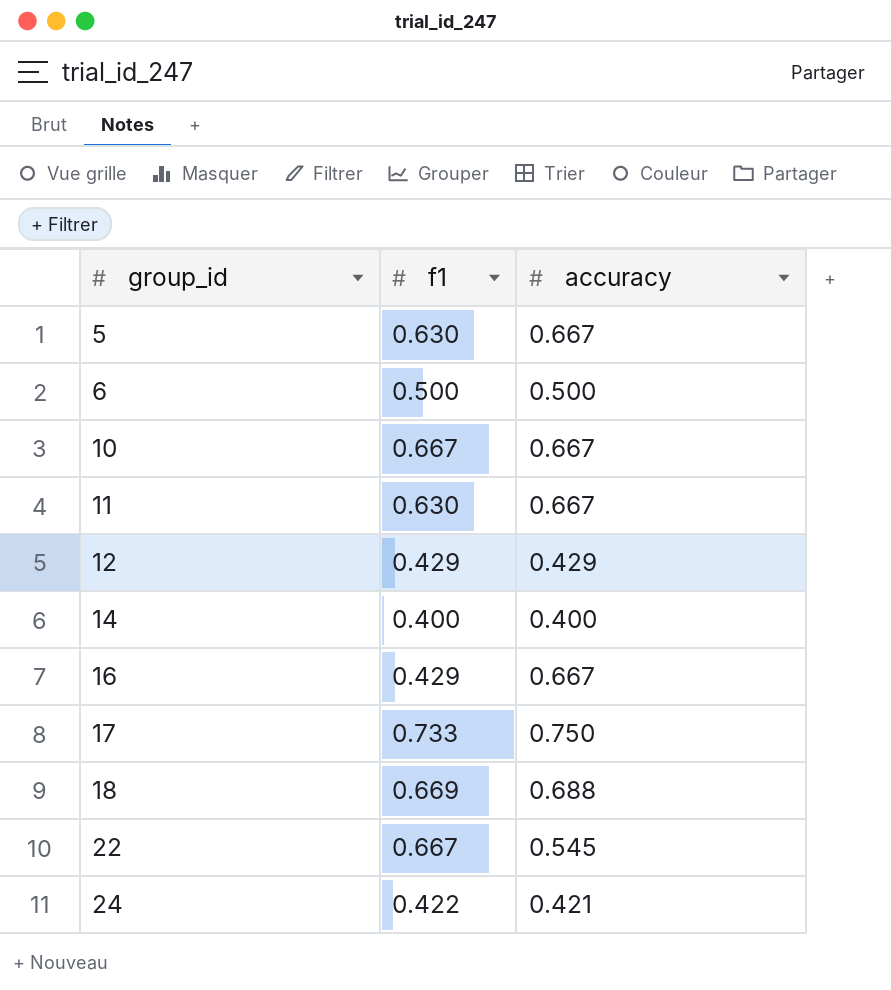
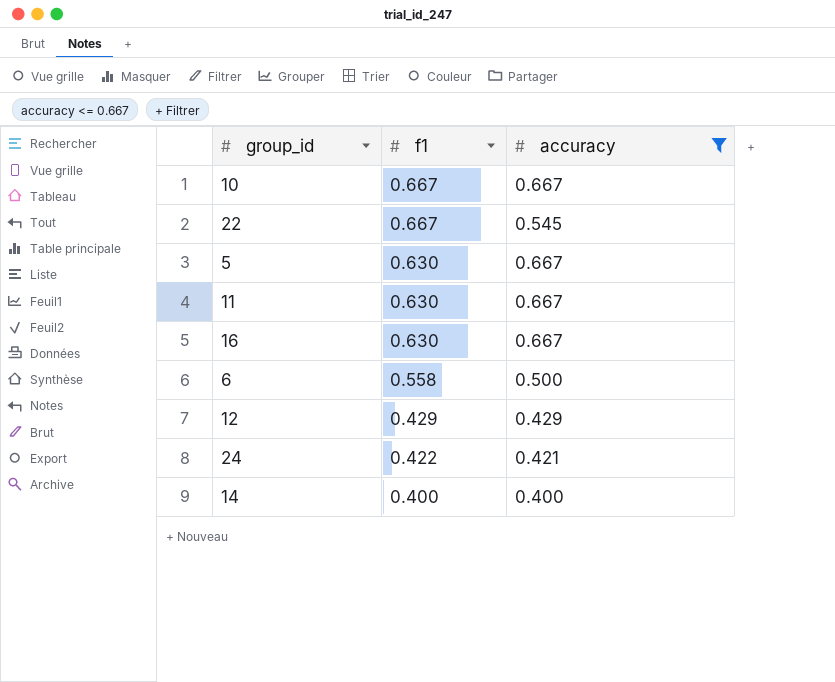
filter: none -> accuracy <= 0.667
row order: group_id ascending -> f1 descending
16 | f1: 0.429 -> 0.630
6 | f1: 0.500 -> 0.558

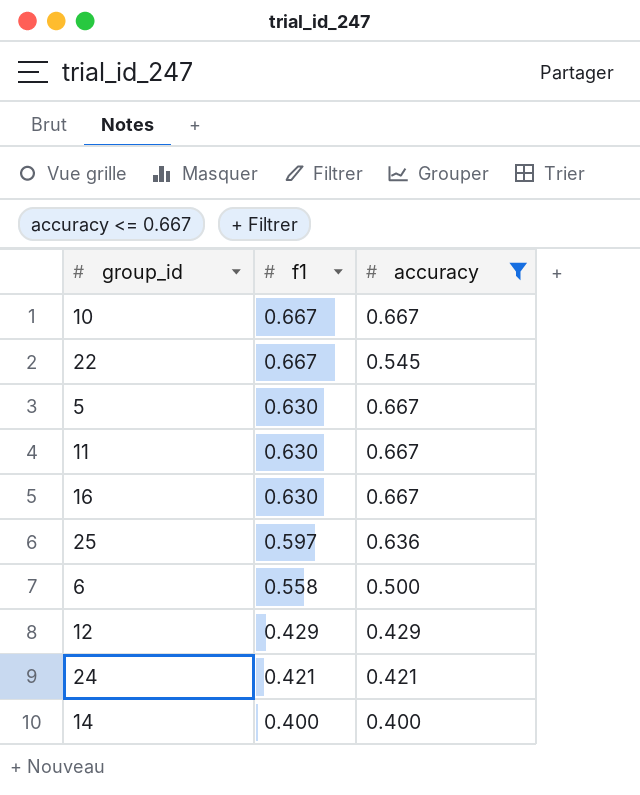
row 25: none -> 0.597 | 0.636
24 | f1: 0.422 -> 0.421

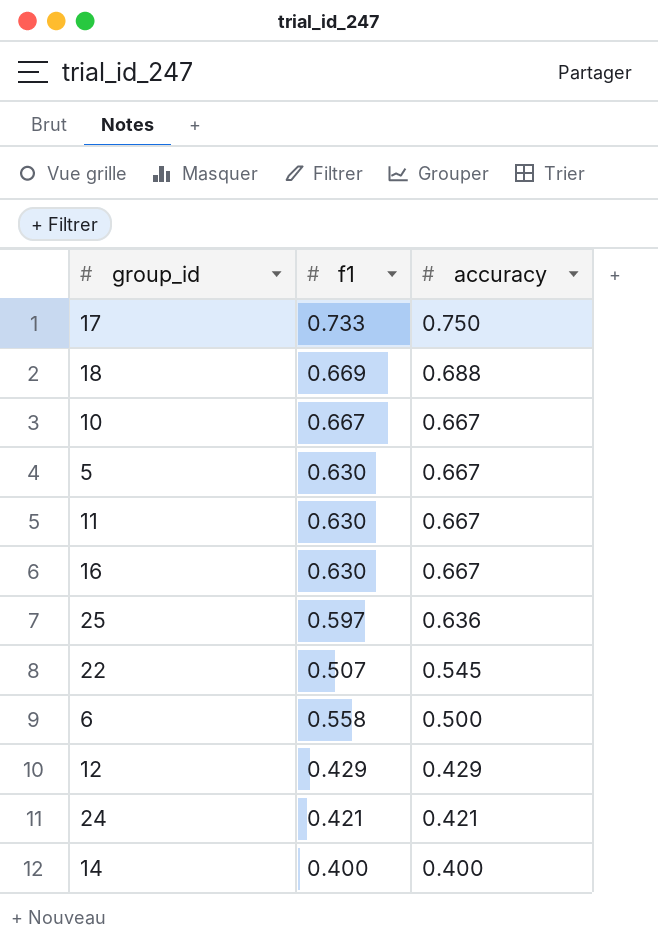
filter: accuracy <= 0.667 -> none
row order: f1 descending -> accuracy descending
22 | f1: 0.667 -> 0.507

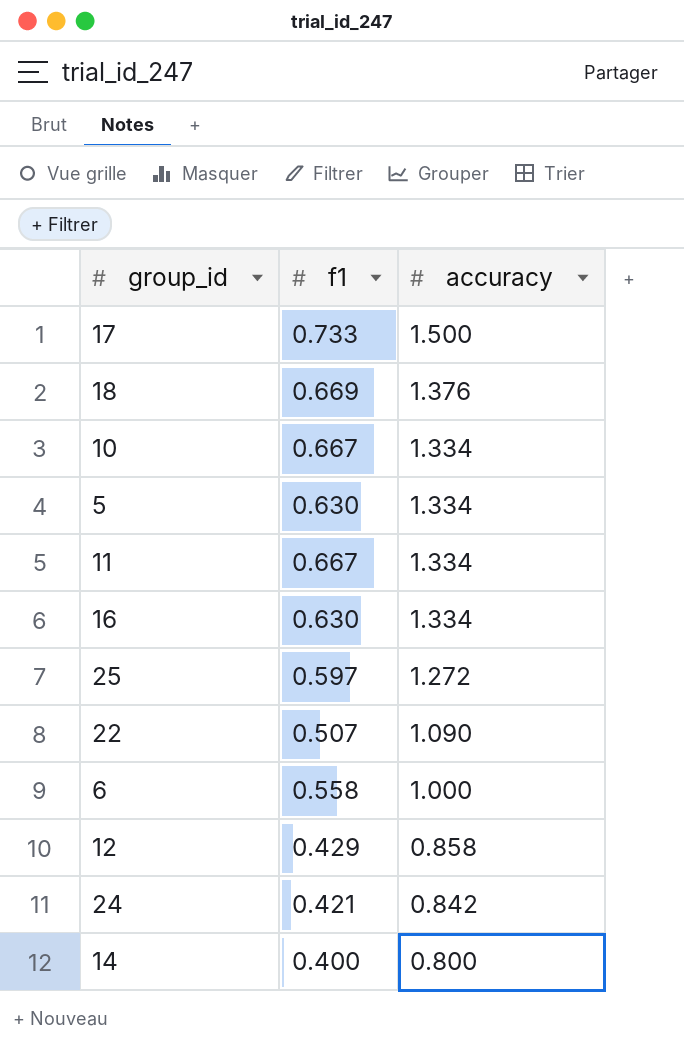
17 | accuracy: 0.750 -> 1.500
18 | accuracy: 0.688 -> 1.376
10 | accuracy: 0.667 -> 1.334
5 | accuracy: 0.667 -> 1.334
11 | f1: 0.630 -> 0.667
11 | accuracy: 0.667 -> 1.334
16 | accuracy: 0.667 -> 1.334
25 | accuracy: 0.636 -> 1.272
22 | accuracy: 0.545 -> 1.090
6 | accuracy: 0.500 -> 1.000
12 | accuracy: 0.429 -> 0.858
24 | accuracy: 0.421 -> 0.842
14 | accuracy: 0.400 -> 0.800

